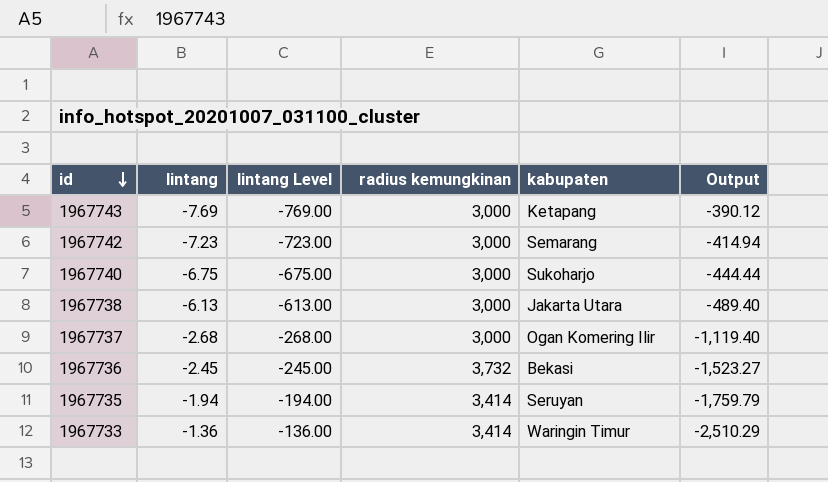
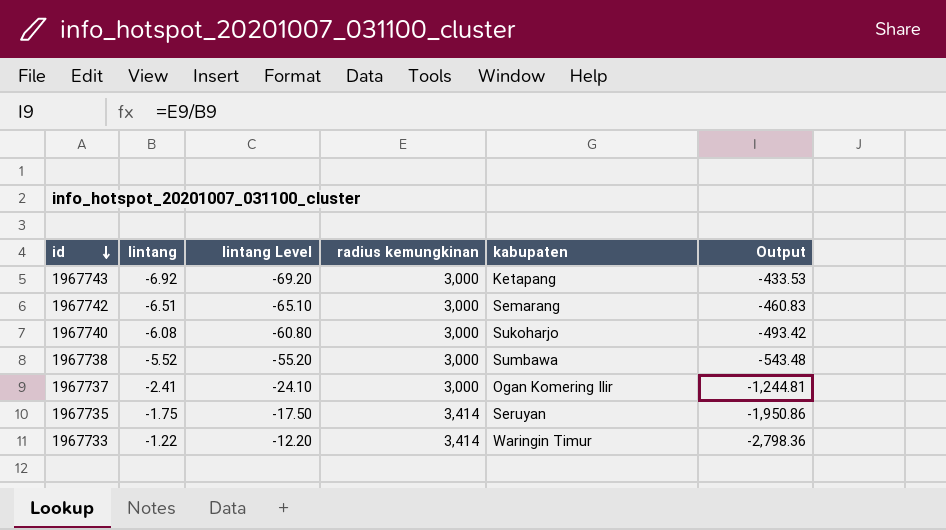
column lintang Level | formula: [lintang] * 100 -> [lintang] * 10
row 1967736: -2.45 | -245.00 | 3,732 | Bekasi | -1,523.27 -> none
1967743 | lintang: -7.69 -> -6.92
1967743 | Output: -390.12 -> -433.53
1967742 | lintang: -7.23 -> -6.51
1967742 | Output: -414.94 -> -460.83
1967740 | lintang: -6.75 -> -6.08
1967740 | Output: -444.44 -> -493.42
1967738 | lintang: -6.13 -> -5.52
1967738 | kabupaten: Jakarta Utara -> Sumbawa
1967738 | Output: -489.40 -> -543.48
1967737 | lintang: -2.68 -> -2.41
1967737 | Output: -1,119.40 -> -1,244.81
1967735 | lintang: -1.94 -> -1.75
1967735 | Output: -1,759.79 -> -1,950.86
1967733 | lintang: -1.36 -> -1.22
1967733 | Output: -2,510.29 -> -2,798.36

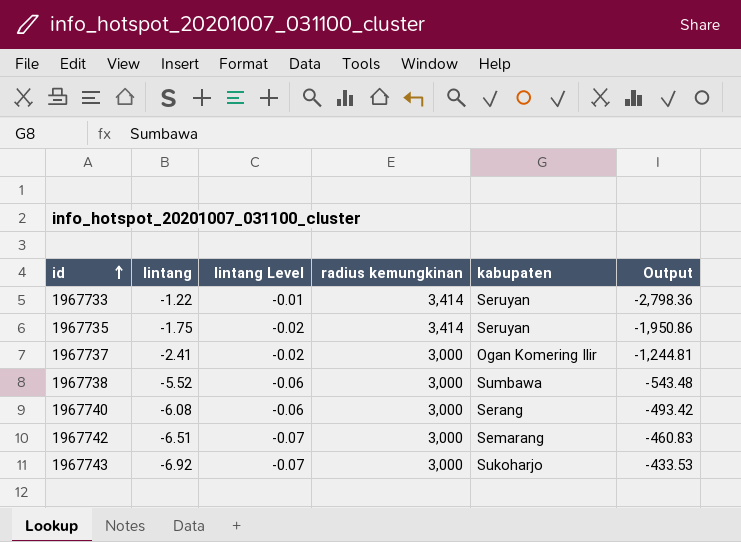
row order: id descending -> id ascending
column lintang Level | formula: [lintang] * 10 -> [lintang] * 0.01
1967733 | kabupaten: Waringin Timur -> Seruyan
1967740 | kabupaten: Sukoharjo -> Serang
1967743 | kabupaten: Ketapang -> Sukoharjo

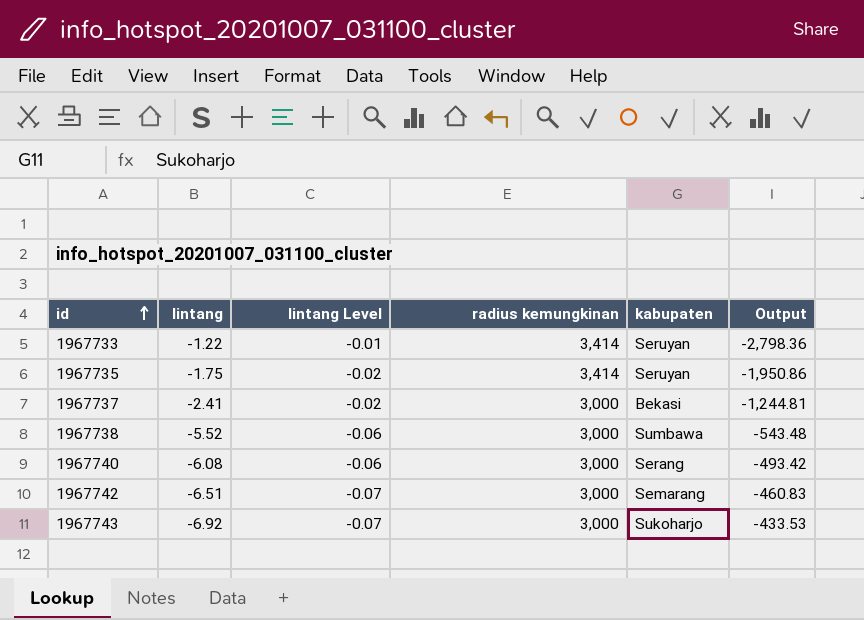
1967737 | kabupaten: Ogan Komering Ilir -> Bekasi

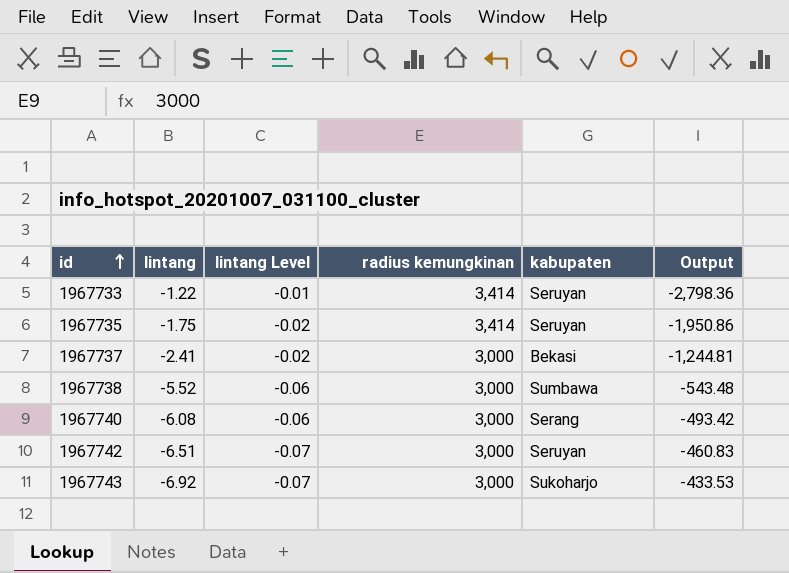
1967742 | kabupaten: Semarang -> Seruyan

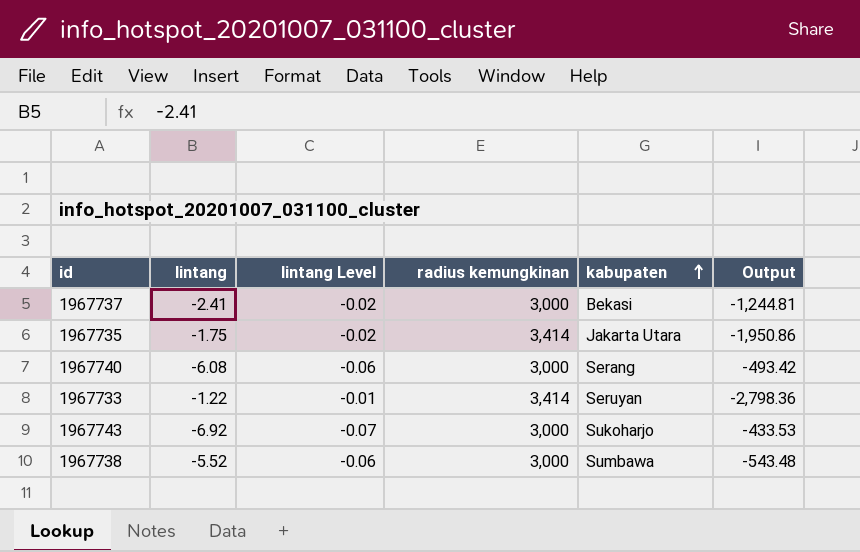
row order: id ascending -> kabupaten ascending
row 1967742: -6.51 | -0.07 | 3,000 | Seruyan | -460.83 -> none
1967735 | kabupaten: Seruyan -> Jakarta Utara

